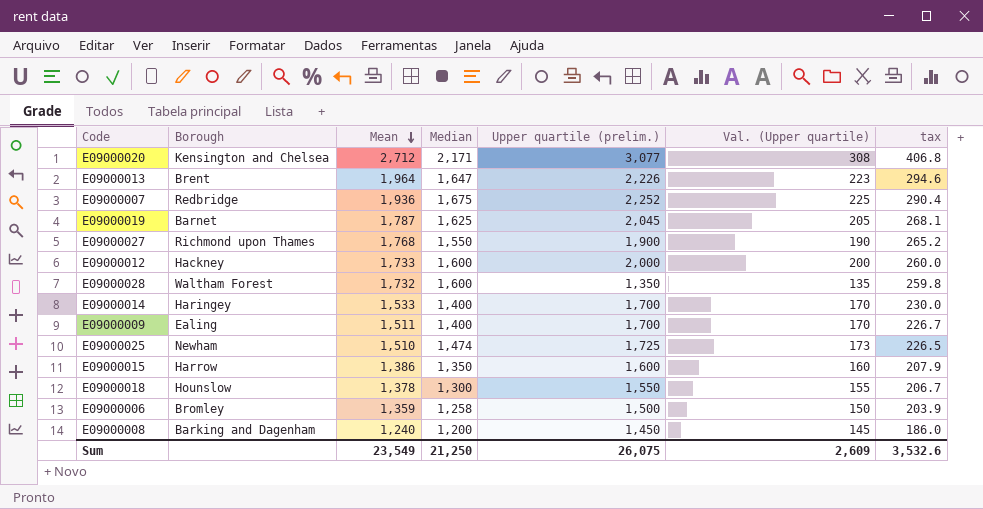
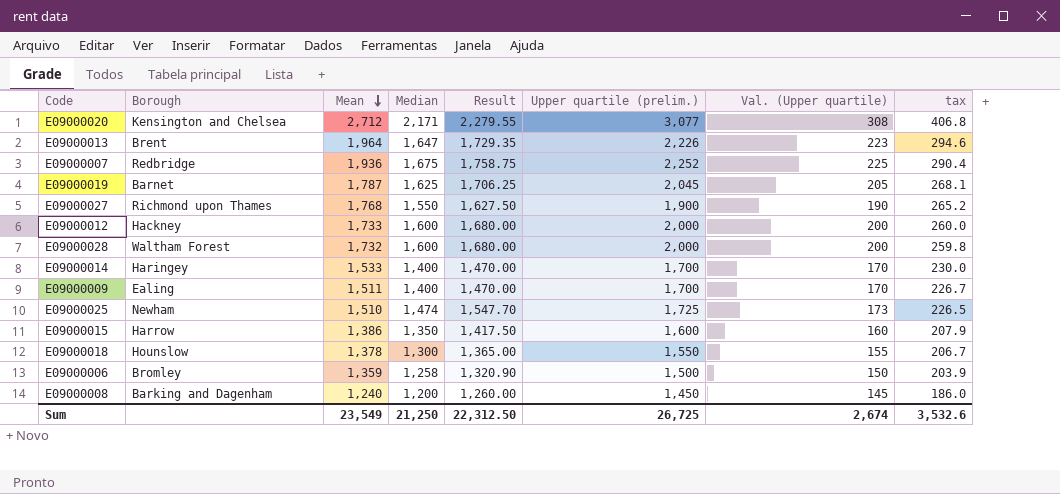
column Result | formula: none -> [Median] * 1.05
E09000028 | Upper quartile (prelim.): 1,350 -> 2,000
E09000028 | Val. (Upper quartile): 135 -> 200
Sum | Upper quartile (prelim.): 26,075 -> 26,725
Sum | Val. (Upper quartile): 2,609 -> 2,674

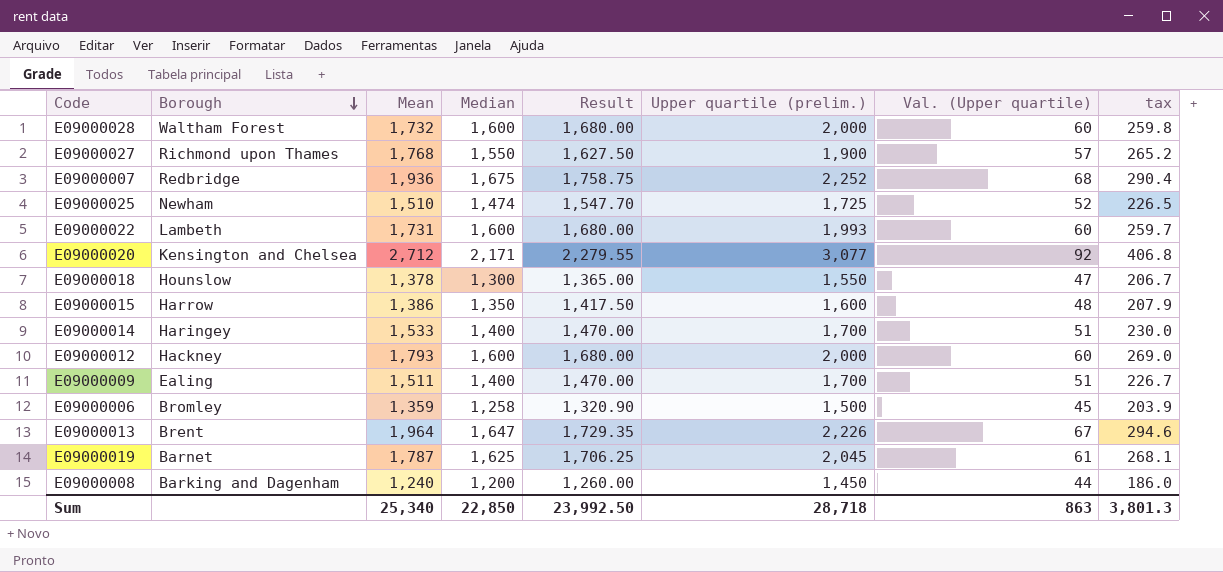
row order: Mean descending -> Borough descending
column Val. (Upper quartile) | formula: [Upper quartile (prelim.)] * 0.1 -> [Upper quartile (prelim.)] * 0.03
row E09000022: none -> Lambeth | 1,731 | 1,600 | 1,680.00 | 1,993 | 60 | 259.7
E09000012 | Mean: 1,733 -> 1,793
E09000012 | tax: 260.0 -> 269.0
Sum | Mean: 23,549 -> 25,340
Sum | Median: 21,250 -> 22,850
Sum | Result: 22,312.50 -> 23,992.50
Sum | Upper quartile (prelim.): 26,725 -> 28,718
Sum | Val. (Upper quartile): 2,674 -> 863
Sum | tax: 3,532.6 -> 3,801.3

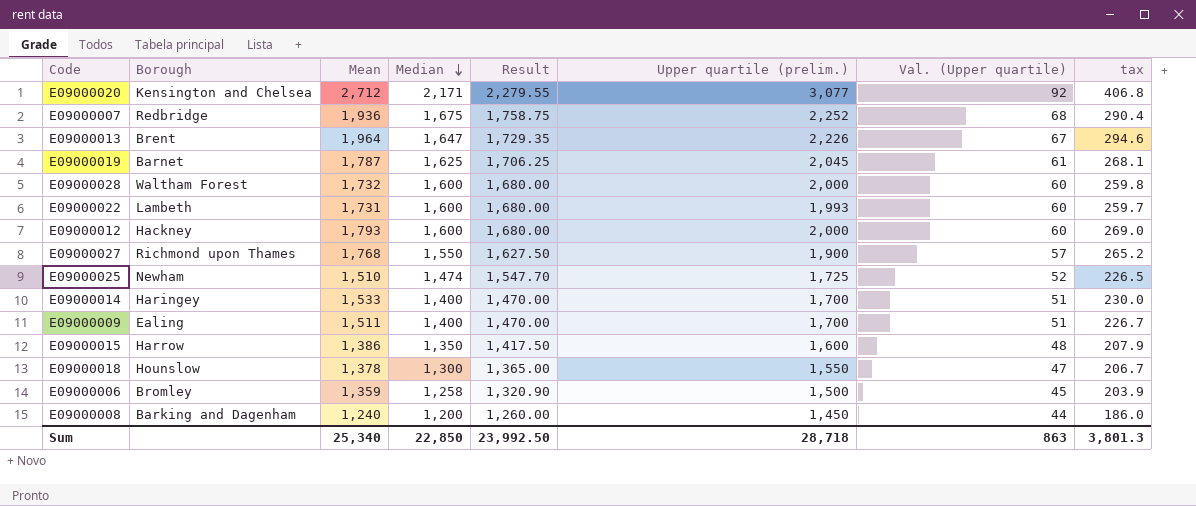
row order: Borough descending -> Median descending

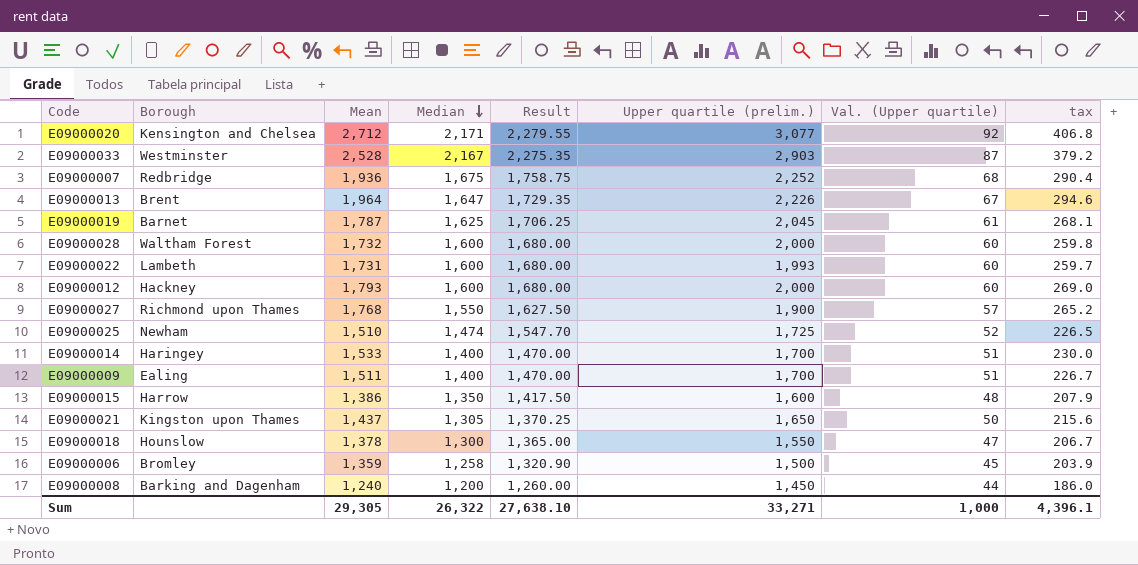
row E09000033: none -> Westminster | 2,528 | 2,167 | 2,275.35 | 2,903 | 87 | 379.2
row E09000021: none -> Kingston upon Thames | 1,437 | 1,305 | 1,370.25 | 1,650 | 50 | 215.6
Sum | Mean: 25,340 -> 29,305
Sum | Median: 22,850 -> 26,322
Sum | Result: 23,992.50 -> 27,638.10
Sum | Upper quartile (prelim.): 28,718 -> 33,271
Sum | Val. (Upper quartile): 863 -> 1,000
Sum | tax: 3,801.3 -> 4,396.1

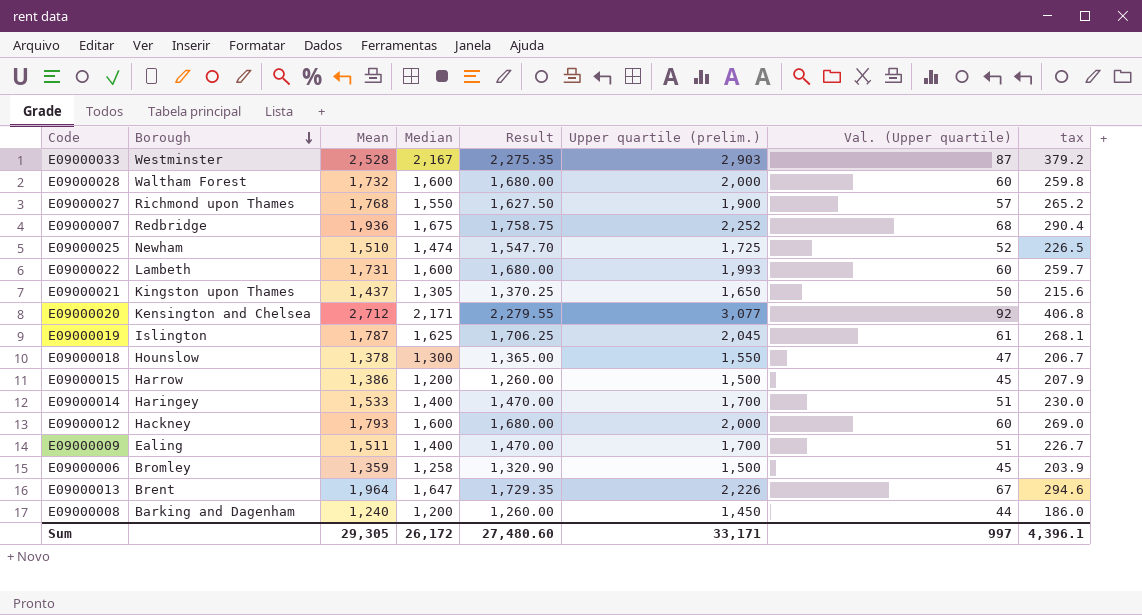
row order: Median descending -> Borough descending
E09000019 | Borough: Barnet -> Islington
E09000015 | Median: 1,350 -> 1,200
E09000015 | Result: 1,417.50 -> 1,260.00
E09000015 | Upper quartile (prelim.): 1,600 -> 1,500
E09000015 | Val. (Upper quartile): 48 -> 45
Sum | Median: 26,322 -> 26,172
Sum | Result: 27,638.10 -> 27,480.60
Sum | Upper quartile (prelim.): 33,271 -> 33,171
Sum | Val. (Upper quartile): 1,000 -> 997

